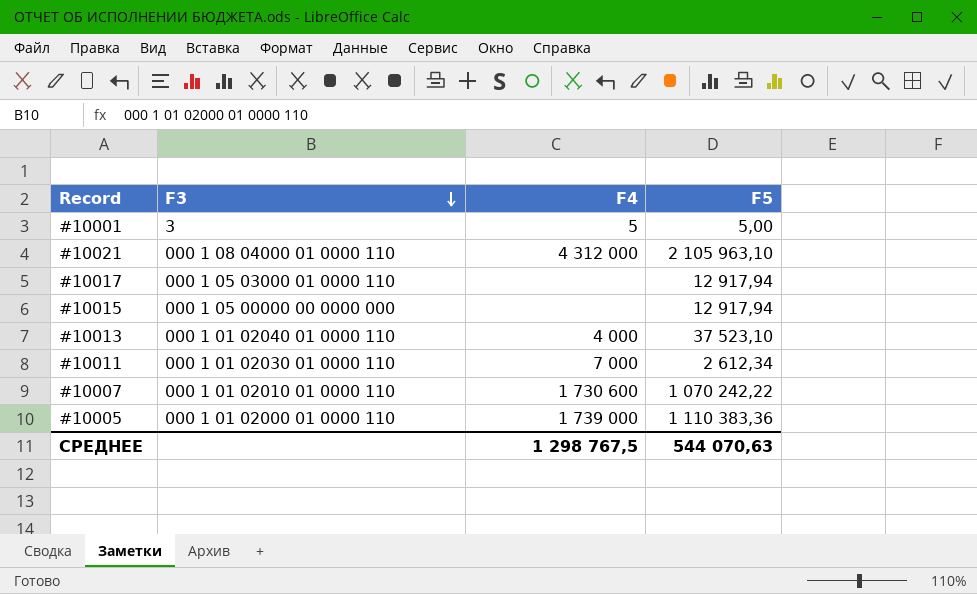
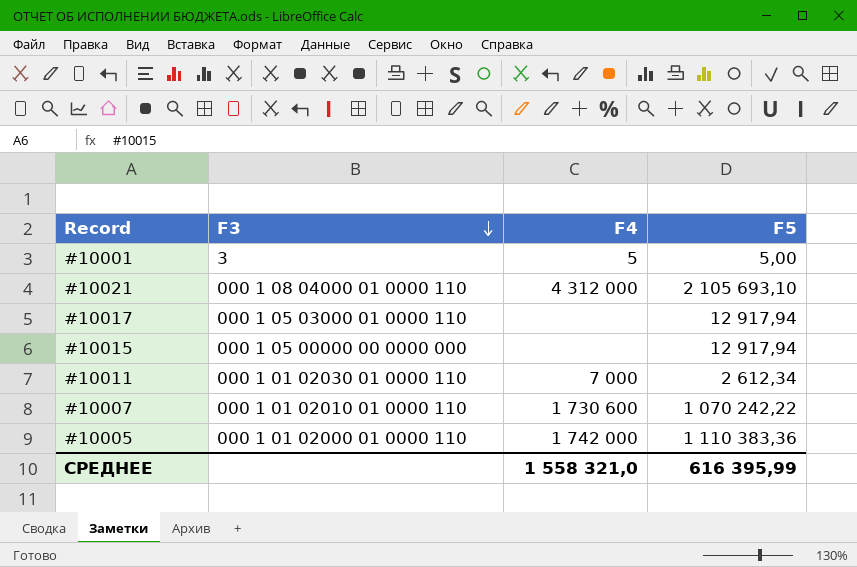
row #10013: 000 1 01 02040 01 0000 110 | 4 000 | 37 523,10 -> none
#10021 | F5: 2 105 963,10 -> 2 105 693,10
#10005 | F4: 1 739 000 -> 1 742 000
СРЕДНЕЕ | F4: 1 298 767,5 -> 1 558 321,0
СРЕДНЕЕ | F5: 544 070,63 -> 616 395,99

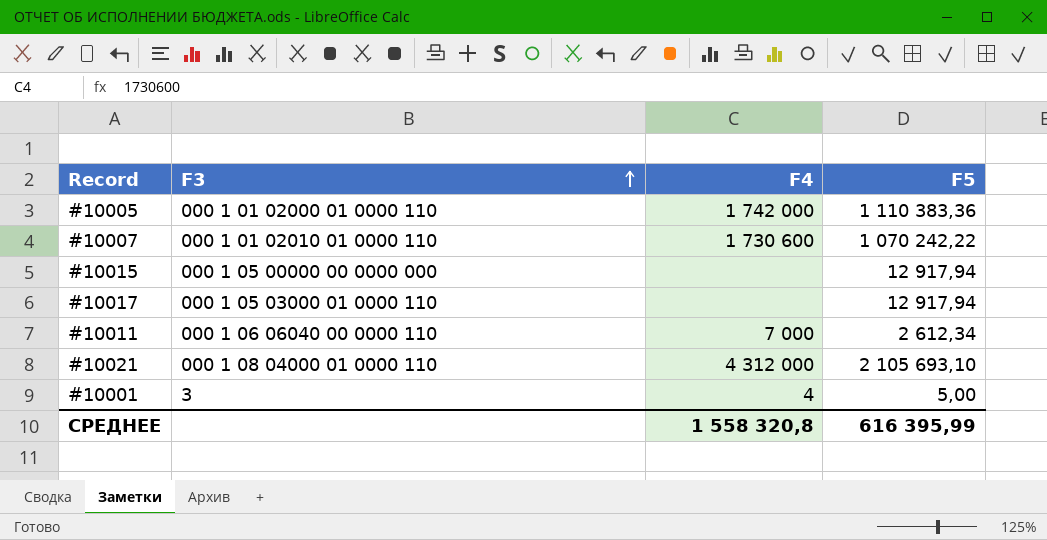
row order: F3 descending -> F3 ascending
#10011 | F3: 000 1 01 02030 01 0000 110 -> 000 1 06 06040 00 0000 110
#10001 | F4: 5 -> 4
СРЕДНЕЕ | F4: 1 558 321,0 -> 1 558 320,8

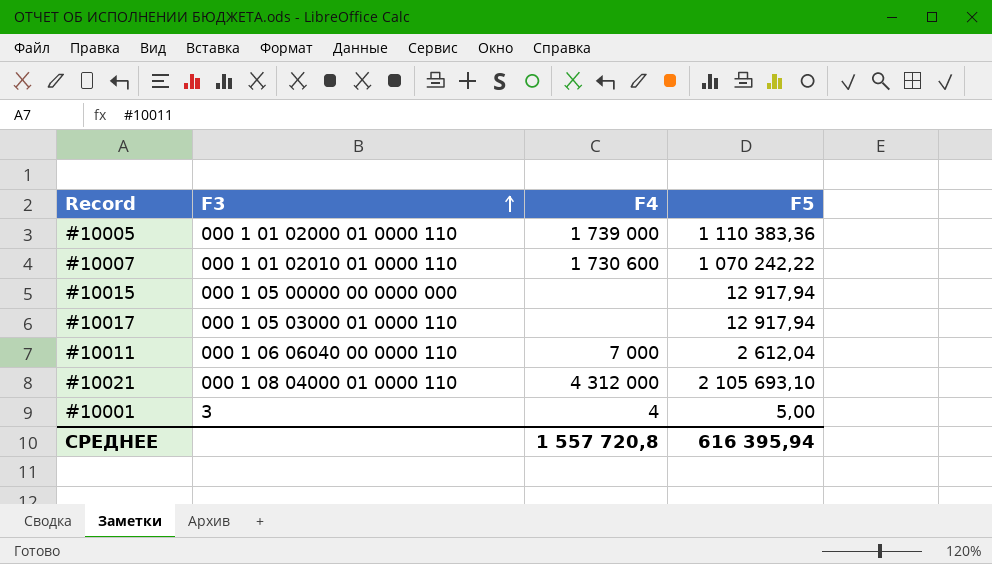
#10005 | F4: 1 742 000 -> 1 739 000
#10011 | F5: 2 612,34 -> 2 612,04
СРЕДНЕЕ | F4: 1 558 320,8 -> 1 557 720,8
СРЕДНЕЕ | F5: 616 395,99 -> 616 395,94

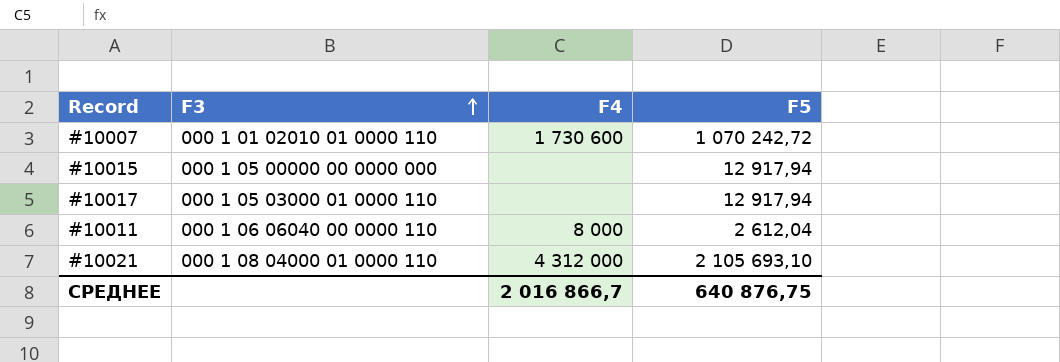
row #10005: 000 1 01 02000 01 0000 110 | 1 739 000 | 1 110 383,36 -> none
row #10001: 3 | 4 | 5,00 -> none
#10007 | F5: 1 070 242,22 -> 1 070 242,72
#10011 | F4: 7 000 -> 8 000
СРЕДНЕЕ | F4: 1 557 720,8 -> 2 016 866,7
СРЕДНЕЕ | F5: 616 395,94 -> 640 876,75

